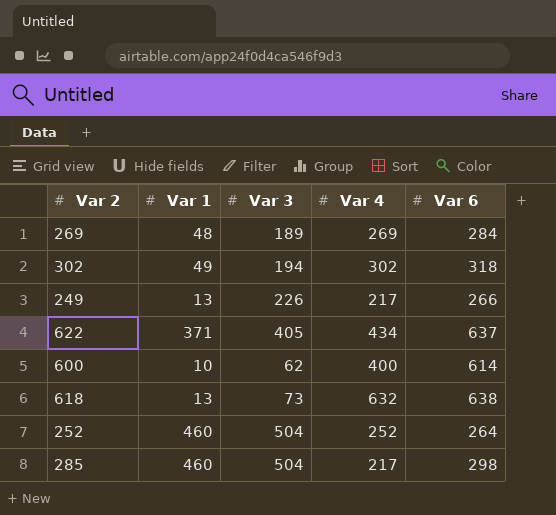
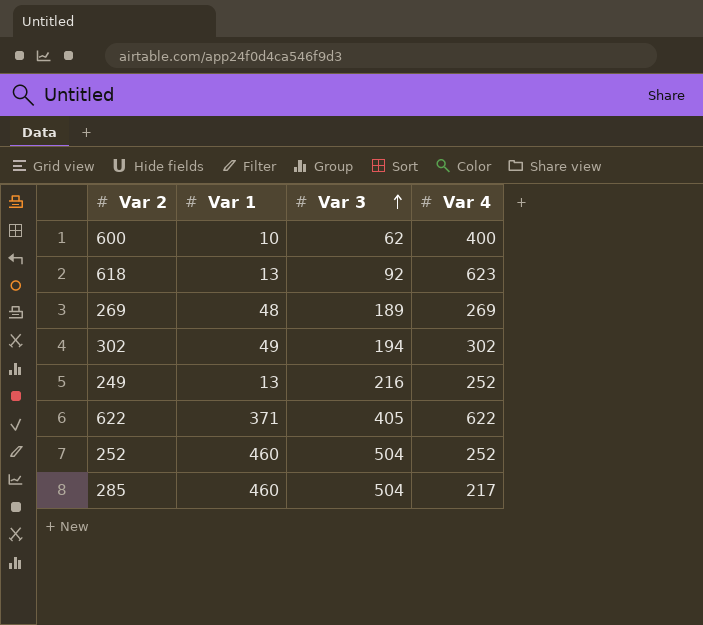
row order: none -> Var 3 ascending
column Var 6 | position: 5 -> none
618 | Var 3: 73 -> 92
618 | Var 4: 632 -> 623
249 | Var 3: 226 -> 216
249 | Var 4: 217 -> 252
622 | Var 4: 434 -> 622

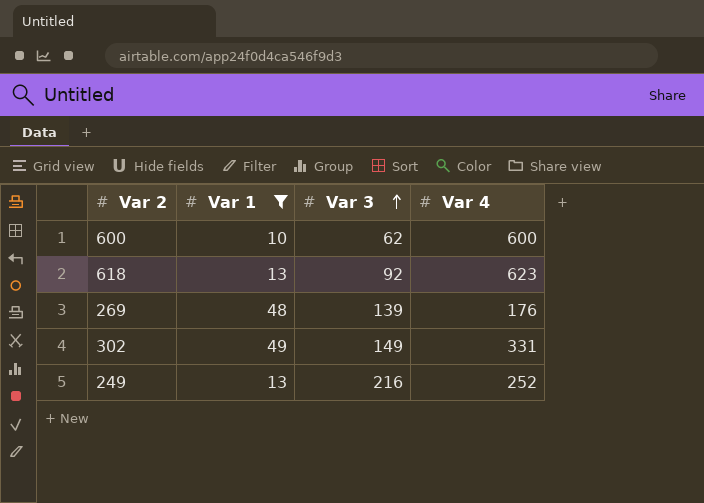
filter: none -> Var 1 <= 49
600 | Var 4: 400 -> 600
269 | Var 3: 189 -> 139
269 | Var 4: 269 -> 176
302 | Var 3: 194 -> 149
302 | Var 4: 302 -> 331

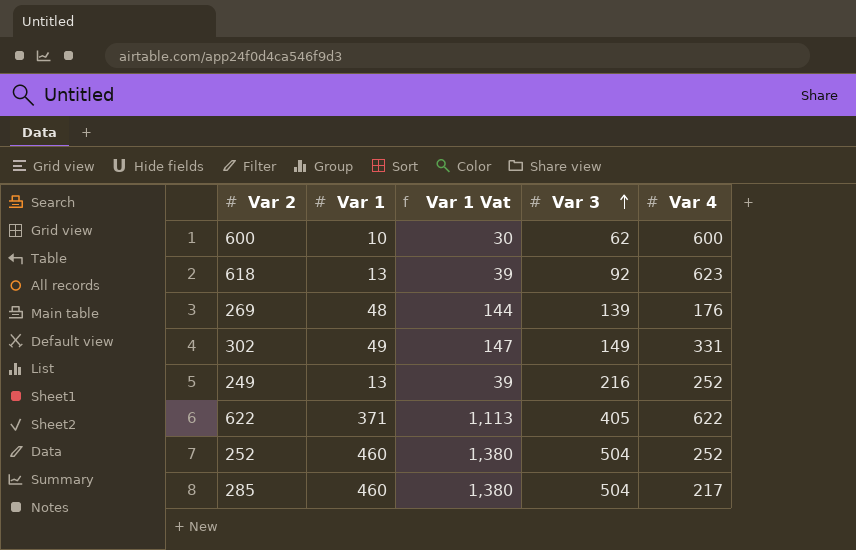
filter: Var 1 <= 49 -> none
column Var 1 Vat | formula: none -> [Var 1] * 3

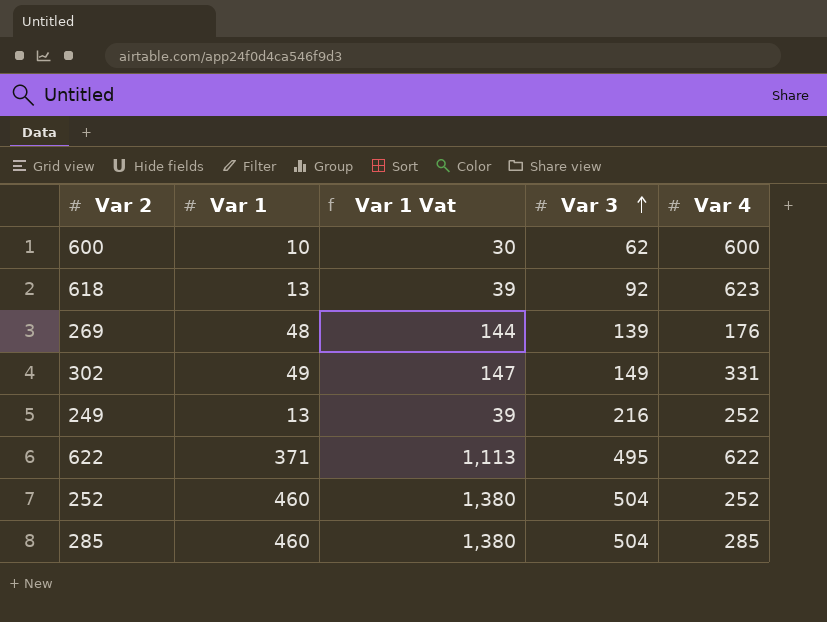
622 | Var 3: 405 -> 495
285 | Var 4: 217 -> 285

